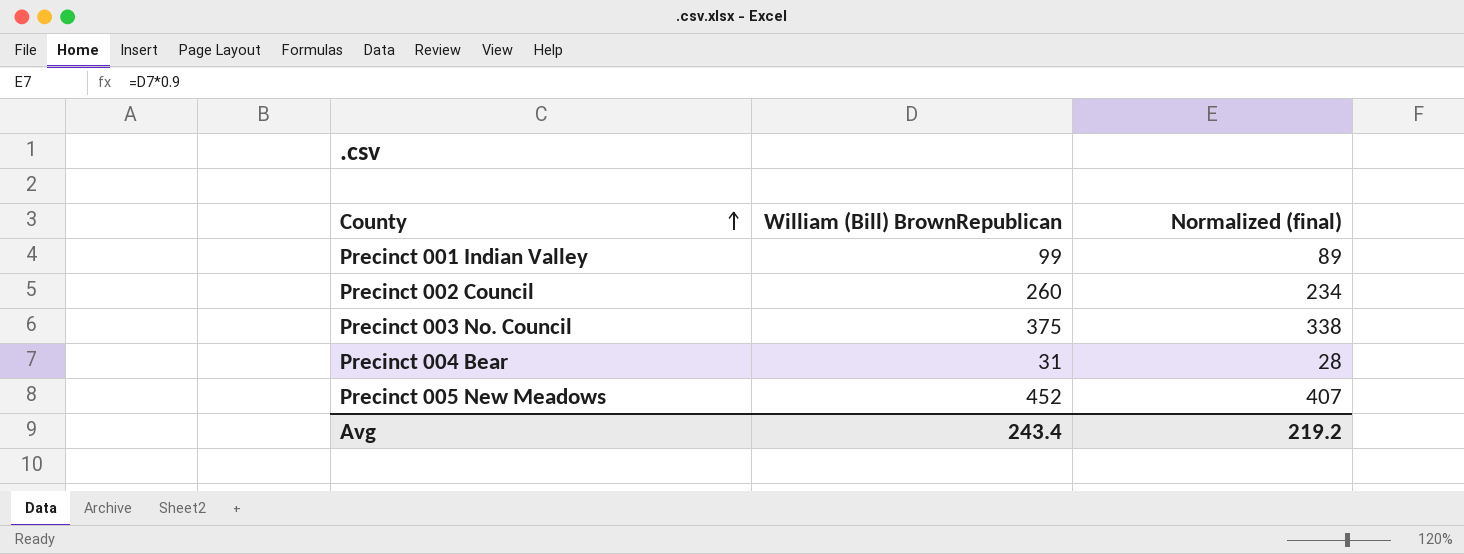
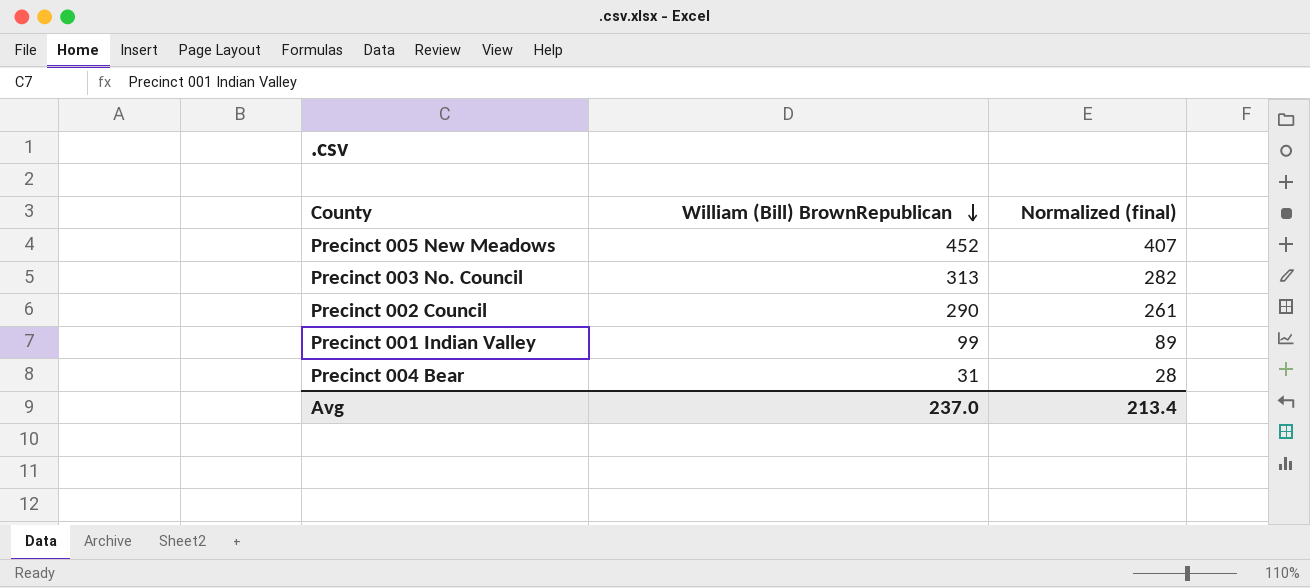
row order: County ascending -> William (Bill) BrownRepublican descending
Precinct 003 No. Council | William (Bill) BrownRepublican: 375 -> 313
Precinct 003 No. Council | Normalized (final): 338 -> 282
Precinct 002 Council | William (Bill) BrownRepublican: 260 -> 290
Precinct 002 Council | Normalized (final): 234 -> 261
Avg | William (Bill) BrownRepublican: 243.4 -> 237.0
Avg | Normalized (final): 219.2 -> 213.4

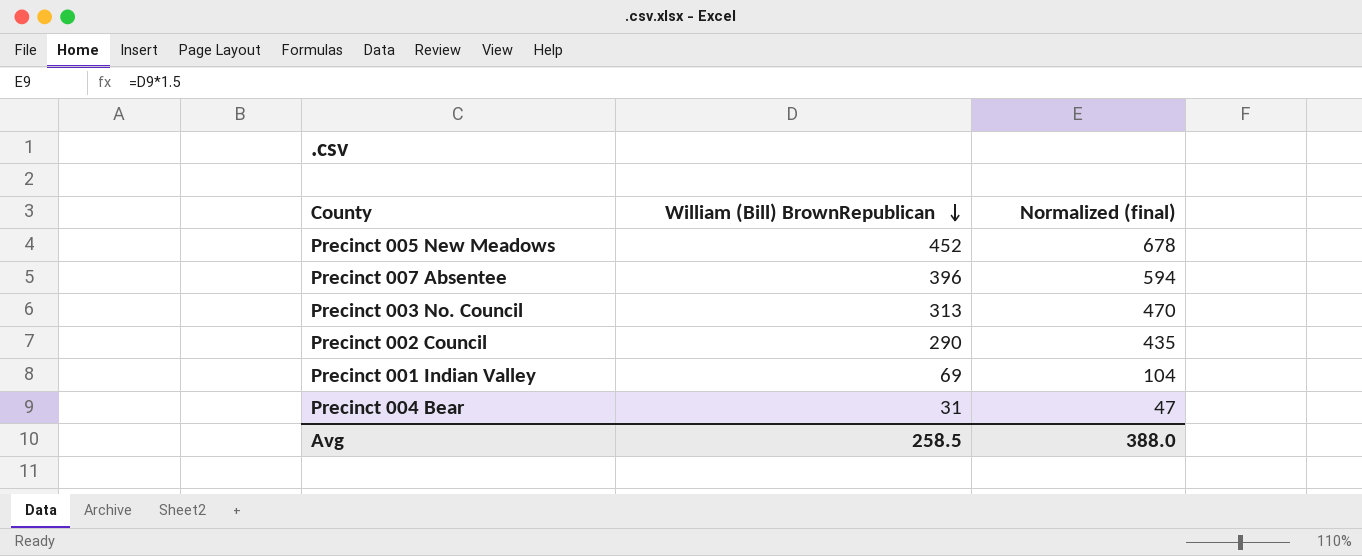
column Normalized (final) | formula: [William (Bill) BrownRepublican] * 0.9 -> [William (Bill) BrownRepublican] * 1.5
row Precinct 007 Absentee: none -> 396 | 594
Precinct 001 Indian Valley | William (Bill) BrownRepublican: 99 -> 69
Avg | William (Bill) BrownRepublican: 237.0 -> 258.5
Avg | Normalized (final): 213.4 -> 388.0

